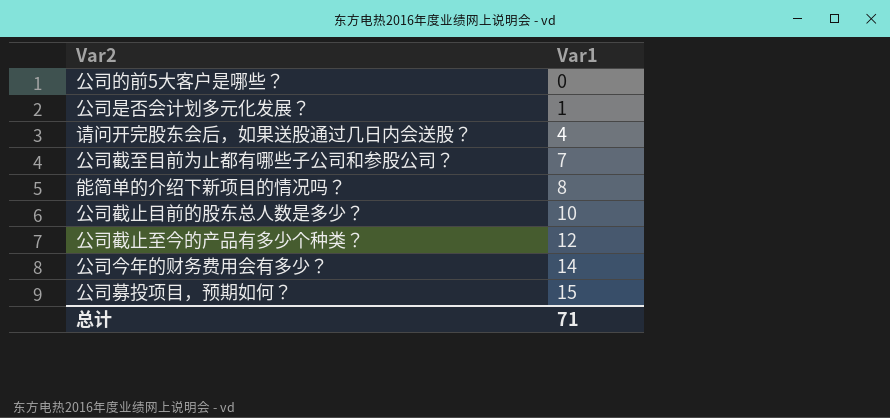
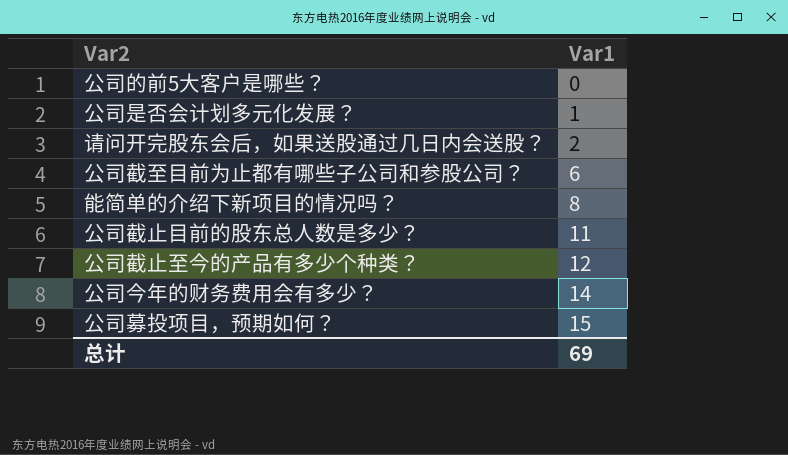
请问开完股东会后，如果送股通过几日内会送股？ | Var1: 4 -> 2
公司截至目前为止都有哪些子公司和参股公司？ | Var1: 7 -> 6
公司截止目前的股东总人数是多少？ | Var1: 10 -> 11
总计 | Var1: 71 -> 69

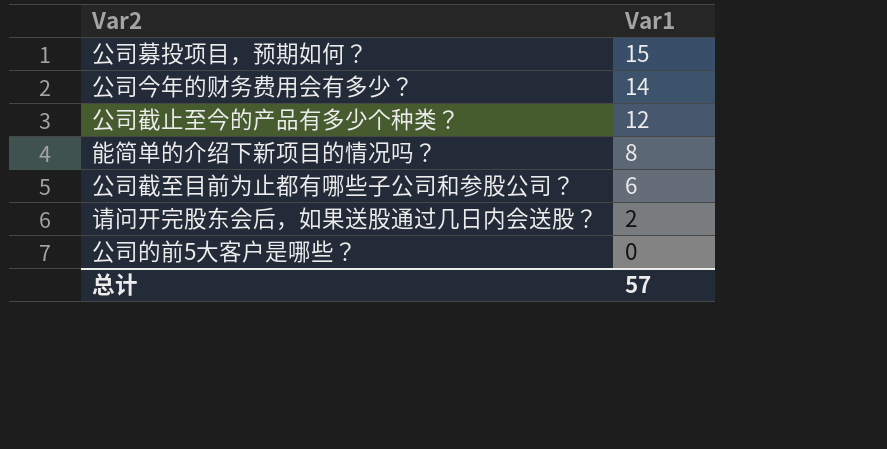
row order: Var1 ascending -> Var1 descending
row 公司是否会计划多元化发展？: 1 -> none
row 公司截止目前的股东总人数是多少？: 11 -> none
总计 | Var1: 69 -> 57

